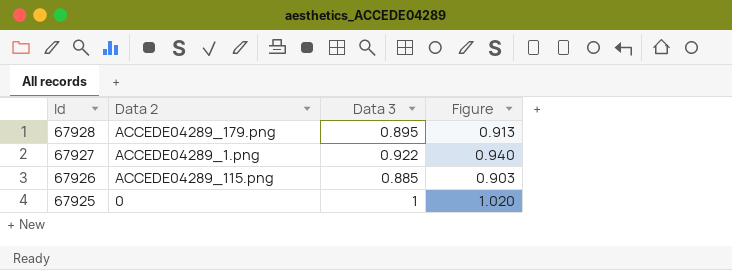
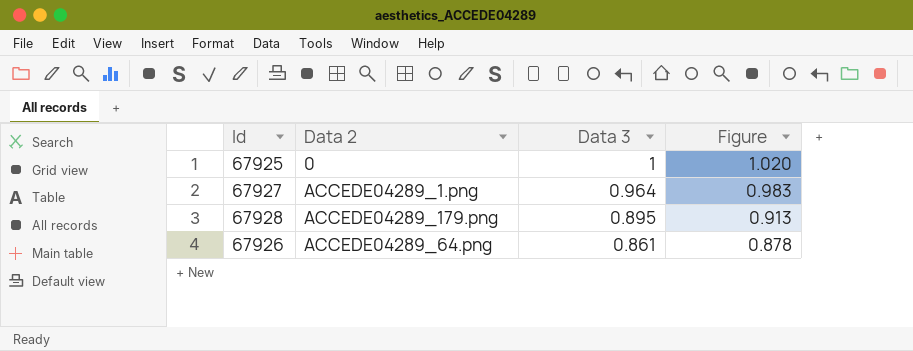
row order: Id descending -> Data 3 descending
67927 | Data 3: 0.922 -> 0.964
67927 | Figure: 0.940 -> 0.983
67926 | Data 2: ACCEDE04289_115.png -> ACCEDE04289_64.png
67926 | Data 3: 0.885 -> 0.861
67926 | Figure: 0.903 -> 0.878

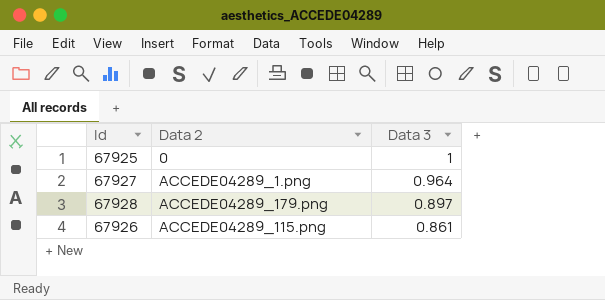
column Figure | formula: [Data 3] * 1.02 -> none
67928 | Data 3: 0.895 -> 0.897
67926 | Data 2: ACCEDE04289_64.png -> ACCEDE04289_115.png

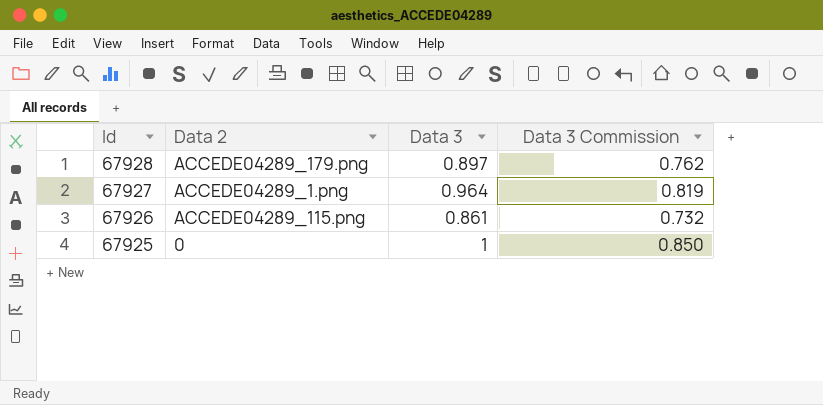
row order: Data 3 descending -> Id descending
column Data 3 Commission | formula: none -> [Data 3] * 0.85

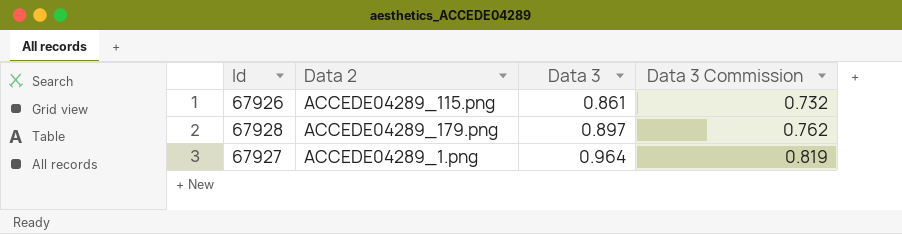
row order: Id descending -> Data 3 ascending
row 67925: 0 | 1 | 0.850 -> none

